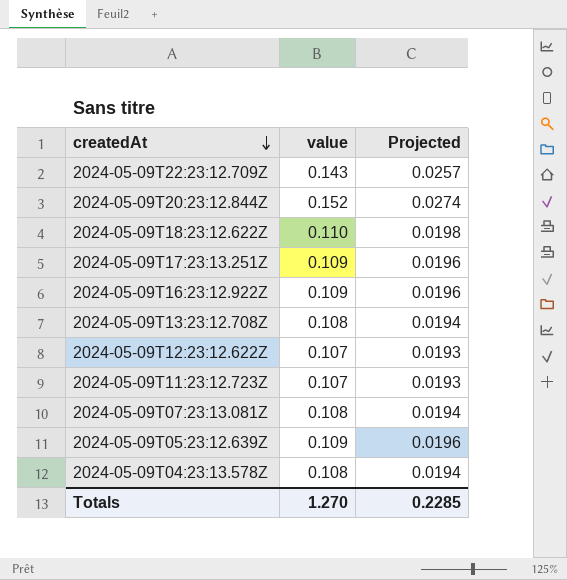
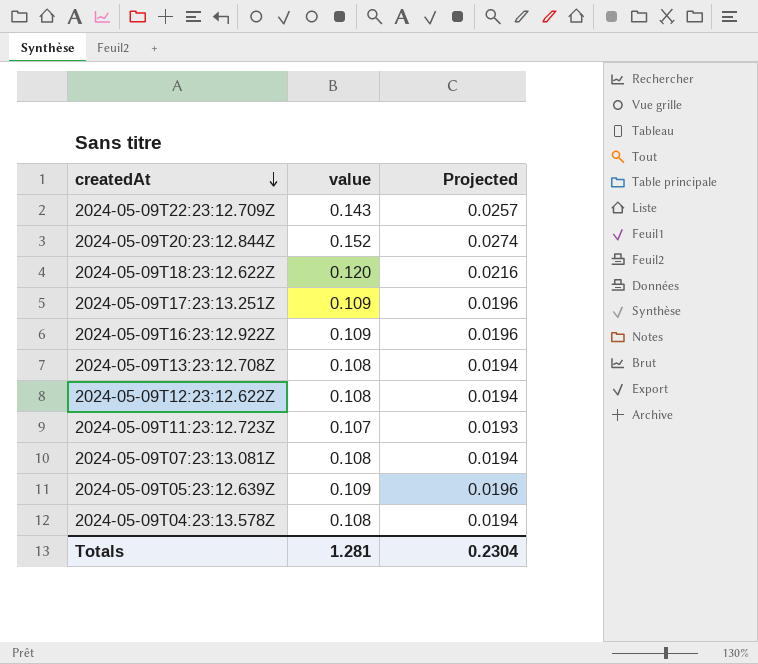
2024-05-09T18:23:12.622Z | value: 0.110 -> 0.120
2024-05-09T18:23:12.622Z | Projected: 0.0198 -> 0.0216
2024-05-09T12:23:12.622Z | value: 0.107 -> 0.108
2024-05-09T12:23:12.622Z | Projected: 0.0193 -> 0.0194
Totals | value: 1.270 -> 1.281
Totals | Projected: 0.2285 -> 0.2304

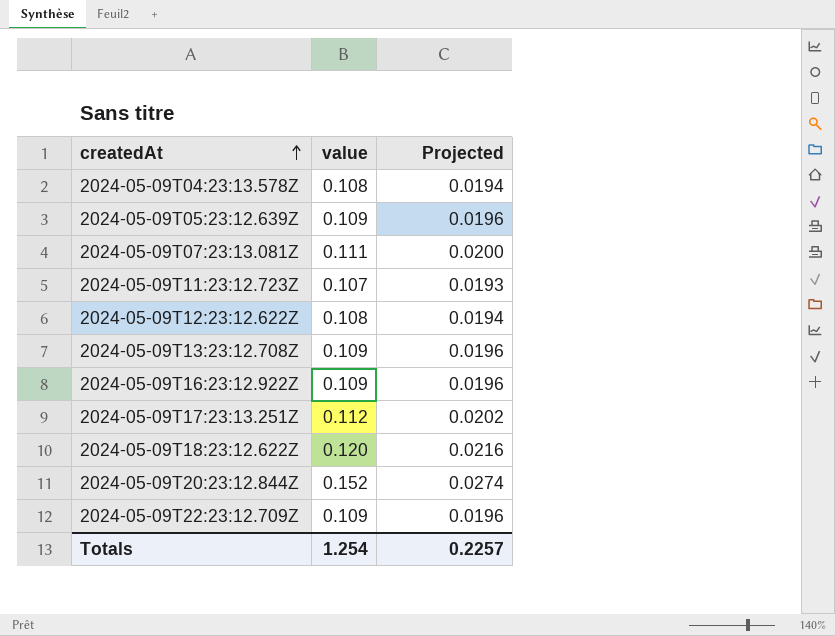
row order: createdAt descending -> createdAt ascending
2024-05-09T07:23:13.081Z | value: 0.108 -> 0.111
2024-05-09T07:23:13.081Z | Projected: 0.0194 -> 0.0200
2024-05-09T13:23:12.708Z | value: 0.108 -> 0.109
2024-05-09T13:23:12.708Z | Projected: 0.0194 -> 0.0196
2024-05-09T17:23:13.251Z | value: 0.109 -> 0.112
2024-05-09T17:23:13.251Z | Projected: 0.0196 -> 0.0202
2024-05-09T22:23:12.709Z | value: 0.143 -> 0.109
2024-05-09T22:23:12.709Z | Projected: 0.0257 -> 0.0196
Totals | value: 1.281 -> 1.254
Totals | Projected: 0.2304 -> 0.2257

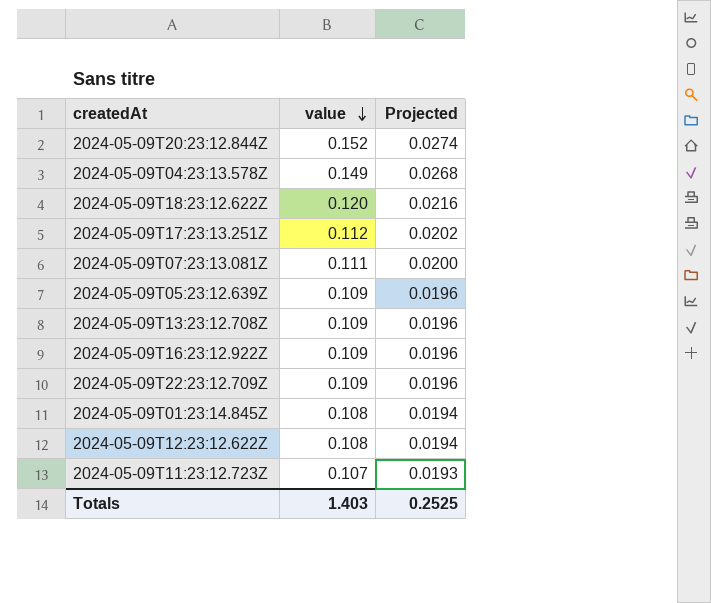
row order: createdAt ascending -> value descending
2024-05-09T04:23:13.578Z | value: 0.108 -> 0.149
2024-05-09T04:23:13.578Z | Projected: 0.0194 -> 0.0268
row 2024-05-09T01:23:14.845Z: none -> 0.108 | 0.0194
Totals | value: 1.254 -> 1.403
Totals | Projected: 0.2257 -> 0.2525

